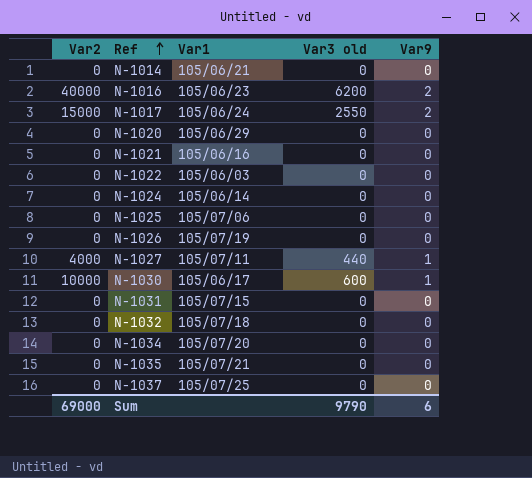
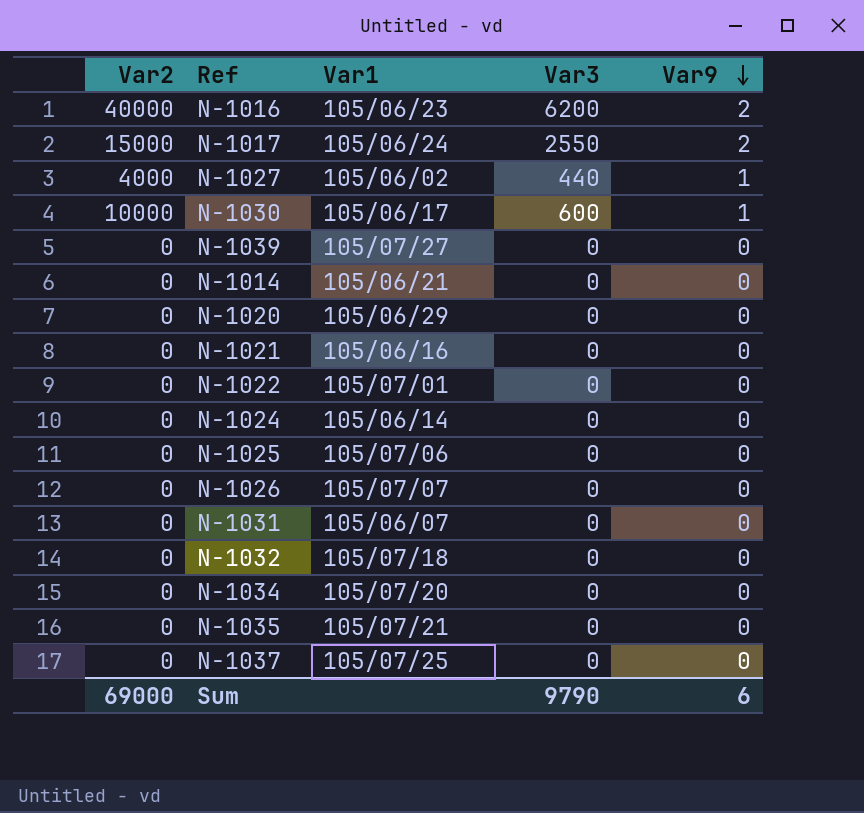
row order: Ref ascending -> Var9 descending
column name: Var3 old -> Var3
N-1027 | Var1: 105/07/11 -> 105/06/02
row N-1039: none -> 0 | 105/07/27 | 0 | 0
N-1022 | Var1: 105/06/03 -> 105/07/01
N-1026 | Var1: 105/07/19 -> 105/07/07
N-1031 | Var1: 105/07/15 -> 105/06/07

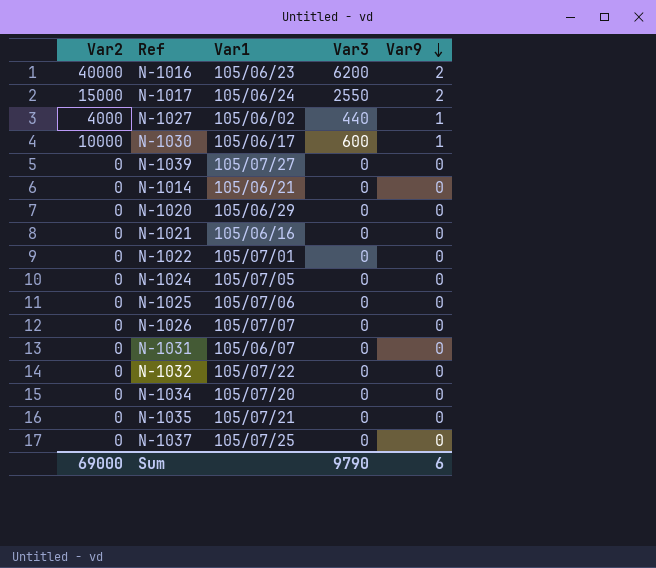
N-1024 | Var1: 105/06/14 -> 105/07/05
N-1032 | Var1: 105/07/18 -> 105/07/22

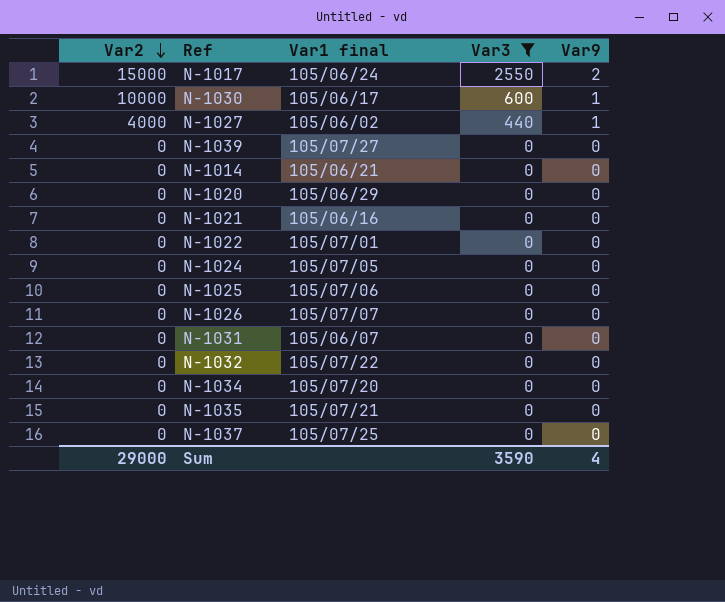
filter: none -> Var3 != 6200
row order: Var9 descending -> Var2 descending
column name: Var1 -> Var1 final
Sum | Var2: 69000 -> 29000
Sum | Var3: 9790 -> 3590
Sum | Var9: 6 -> 4

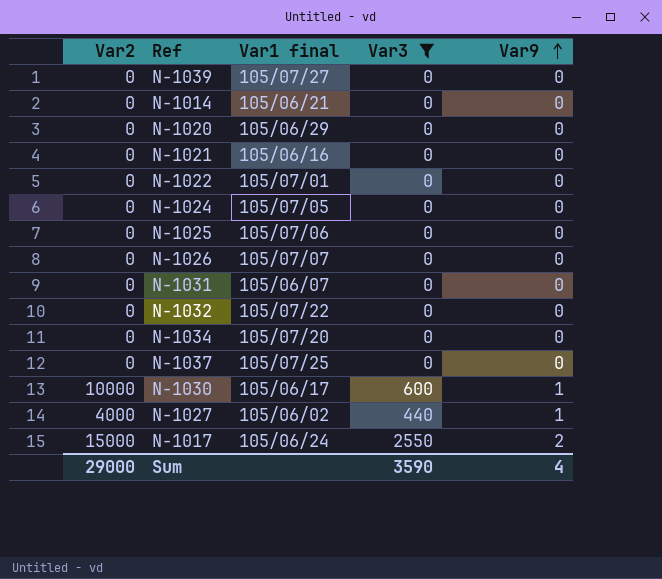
row order: Var2 descending -> Var9 ascending
row N-1035: 0 | 105/07/21 | 0 | 0 -> none

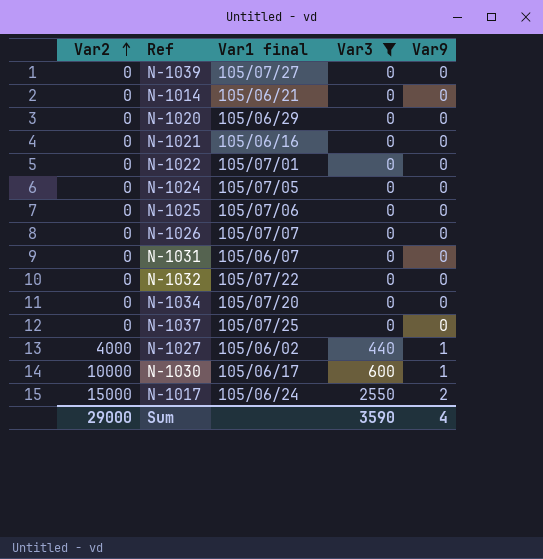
row order: Var9 ascending -> Var2 ascending

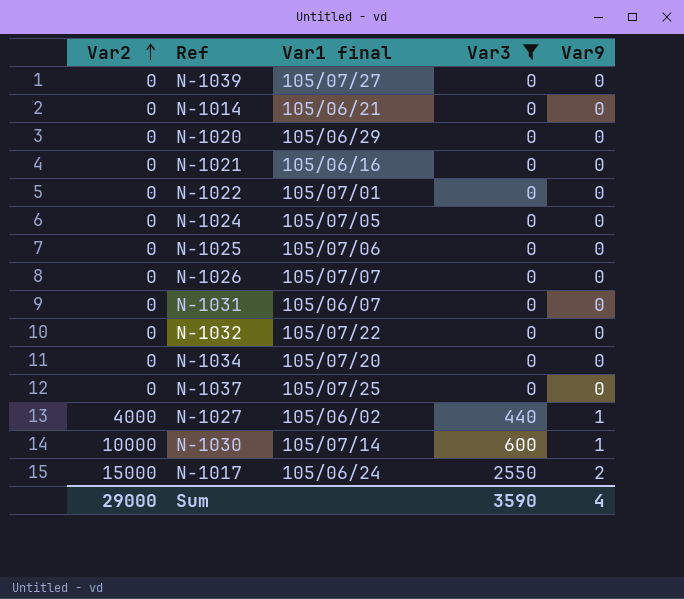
N-1030 | Var1 final: 105/06/17 -> 105/07/14

